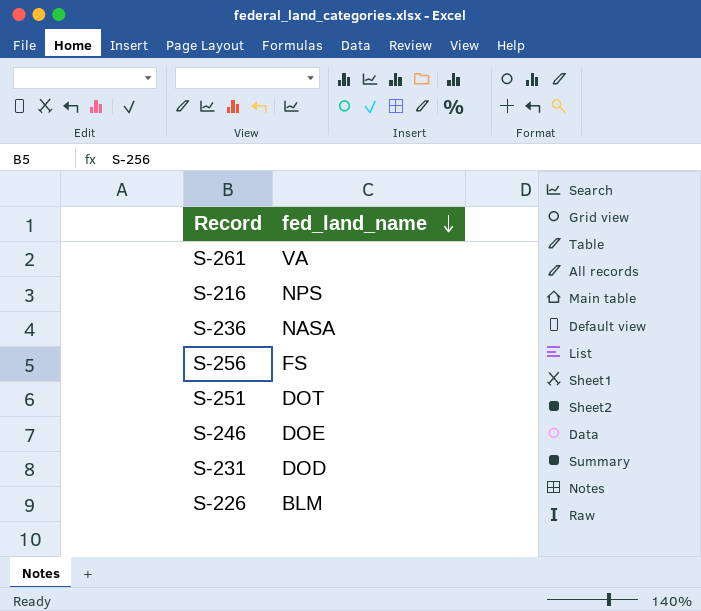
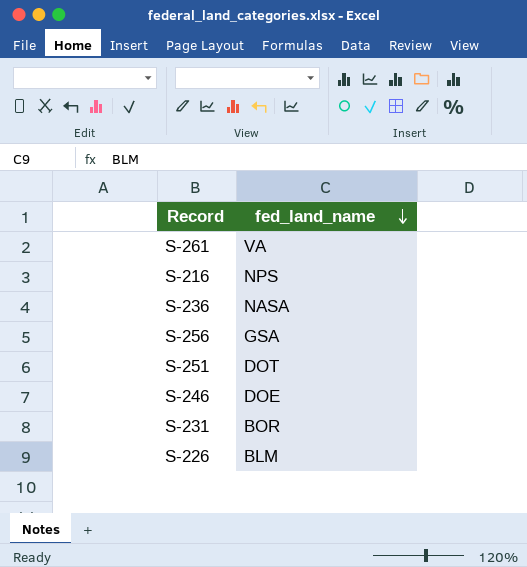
S-256 | fed_land_name: FS -> GSA
S-231 | fed_land_name: DOD -> BOR

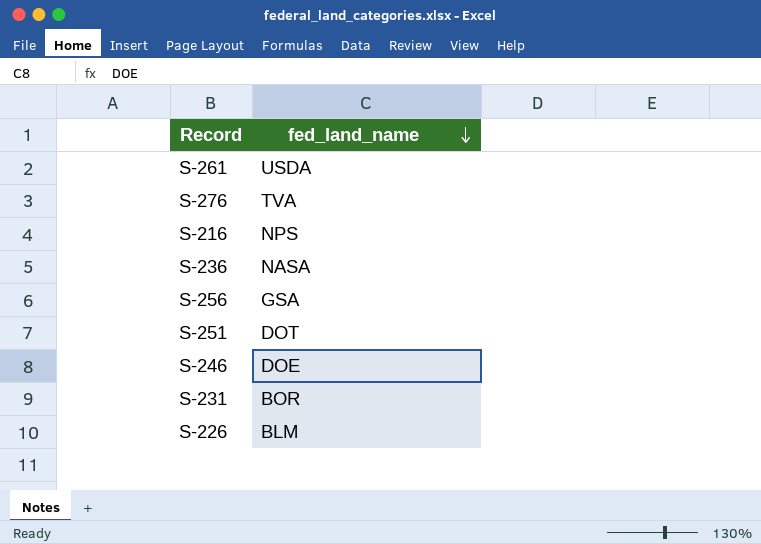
S-261 | fed_land_name: VA -> USDA
row S-276: none -> TVA

